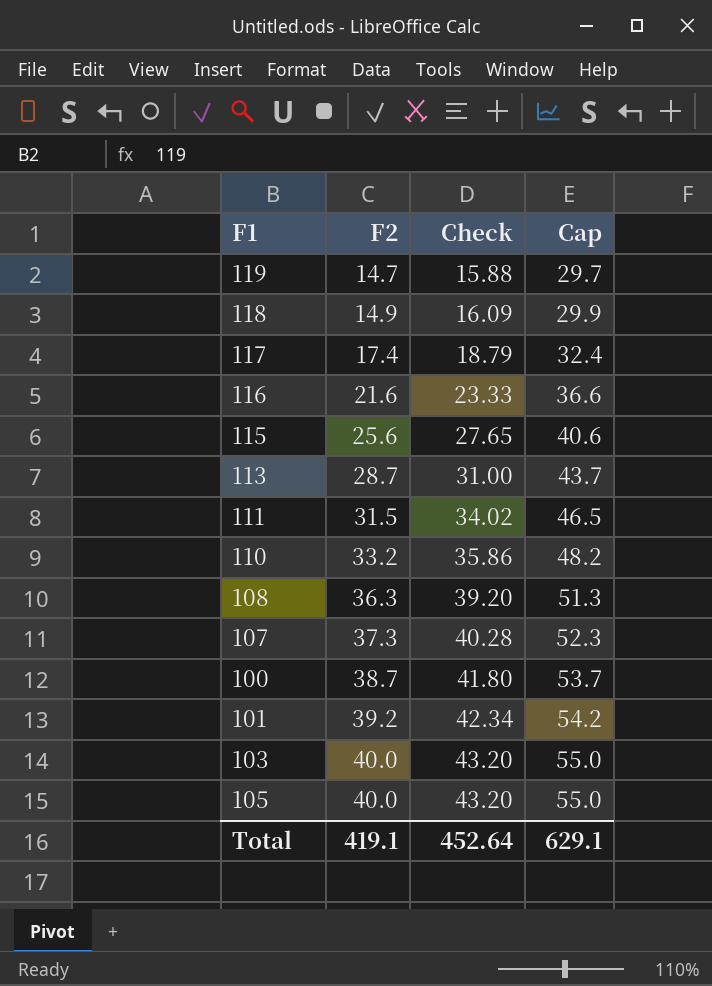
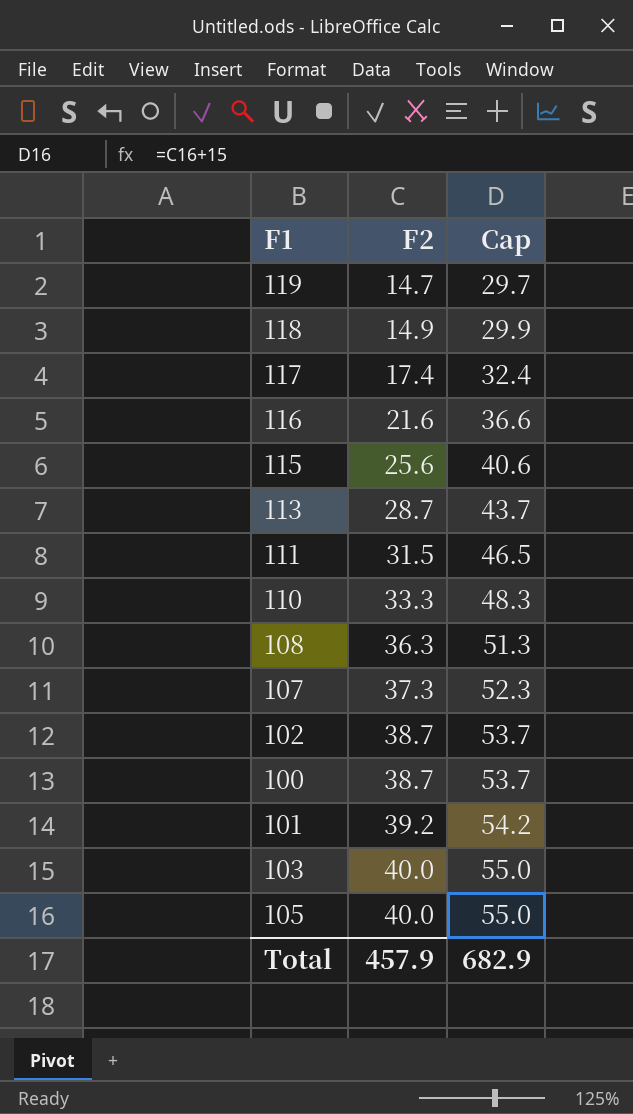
column Check | formula: [F2] * 1.08 -> none
110 | F2: 33.2 -> 33.3
110 | Cap: 48.2 -> 48.3
row 102: none -> 38.7 | 53.7
Total | F2: 419.1 -> 457.9
Total | Cap: 629.1 -> 682.9

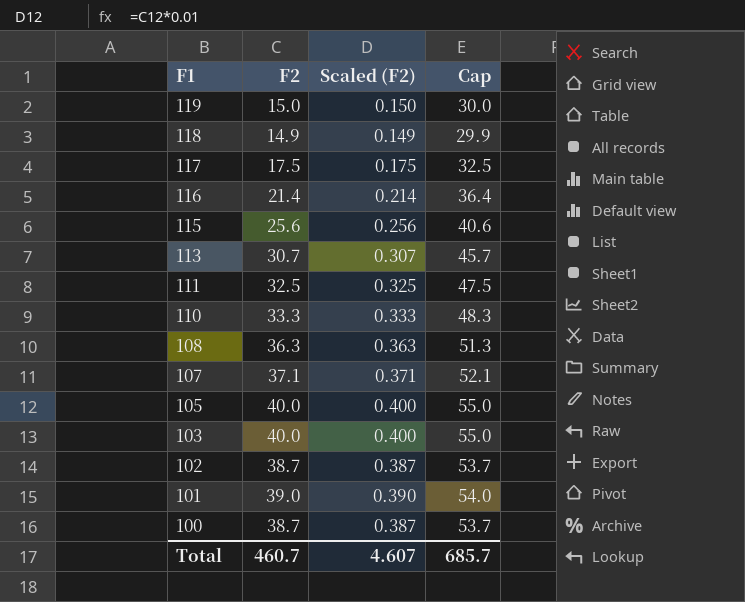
row order: F2 ascending -> F1 descending
column Scaled (F2) | formula: none -> [F2] * 0.01
119 | F2: 14.7 -> 15.0
119 | Cap: 29.7 -> 30.0
117 | F2: 17.4 -> 17.5
117 | Cap: 32.4 -> 32.5
116 | F2: 21.6 -> 21.4
116 | Cap: 36.6 -> 36.4
113 | F2: 28.7 -> 30.7
113 | Cap: 43.7 -> 45.7
111 | F2: 31.5 -> 32.5
111 | Cap: 46.5 -> 47.5
107 | F2: 37.3 -> 37.1
107 | Cap: 52.3 -> 52.1
101 | F2: 39.2 -> 39.0
101 | Cap: 54.2 -> 54.0
Total | F2: 457.9 -> 460.7
Total | Cap: 682.9 -> 685.7

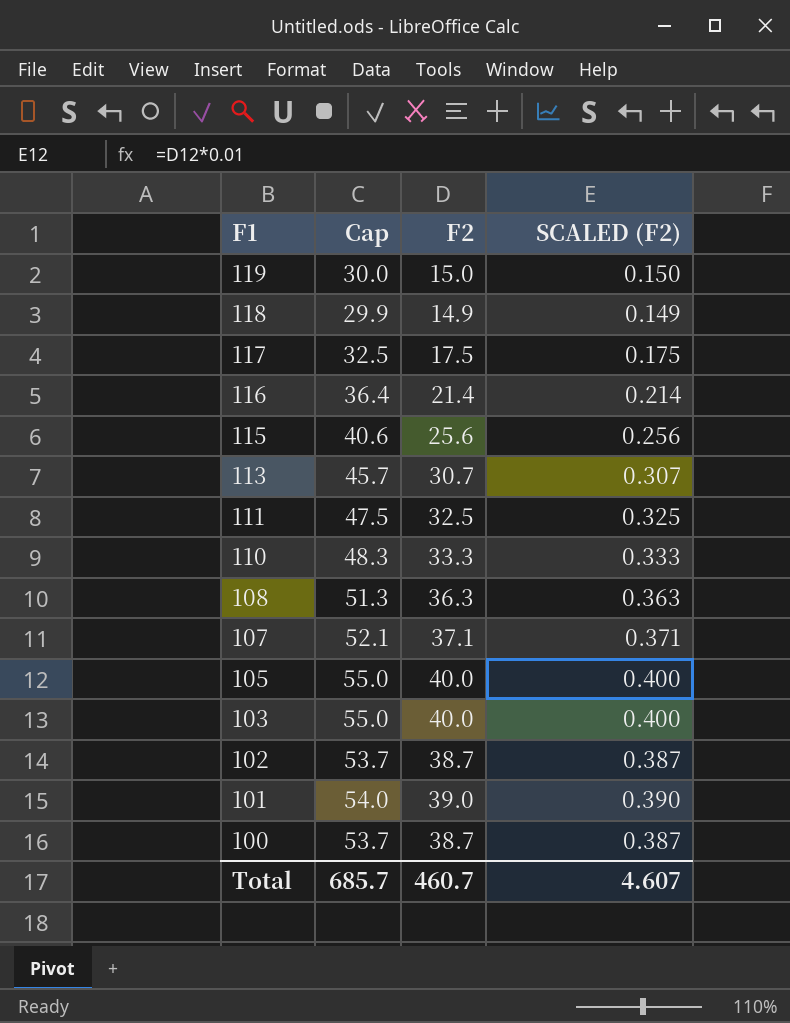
column Cap | position: 4 -> 2
column name: Scaled (F2) -> SCALED (F2)

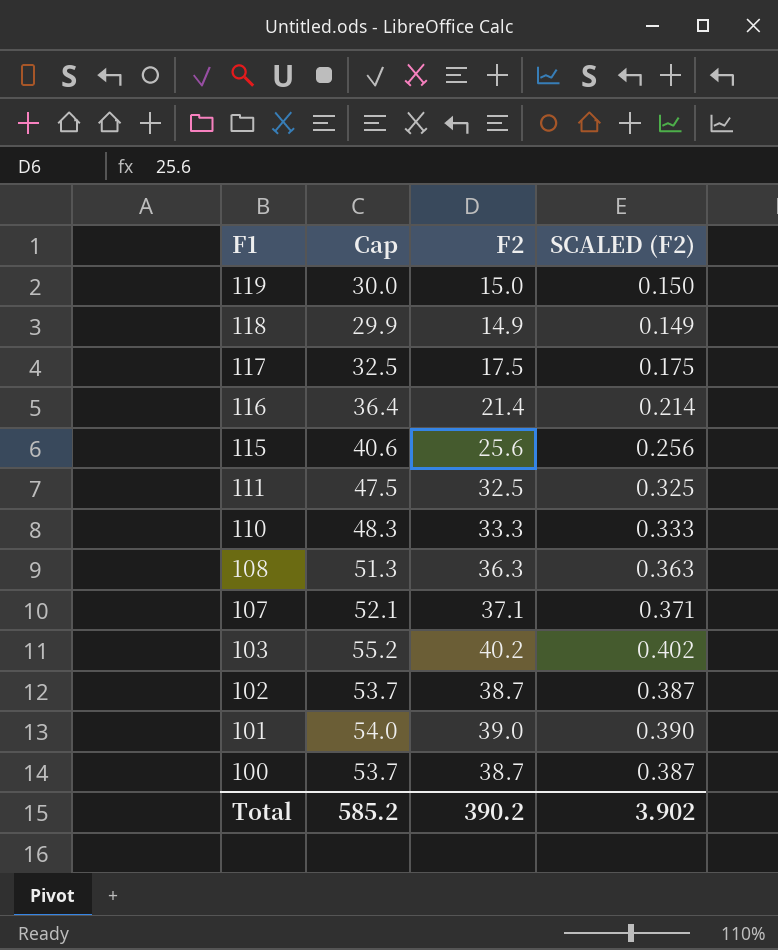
row 113: 45.7 | 30.7 | 0.307 -> none
row 105: 55.0 | 40.0 | 0.400 -> none
103 | Cap: 55.0 -> 55.2
103 | F2: 40.0 -> 40.2
103 | SCALED (F2): 0.400 -> 0.402
Total | Cap: 685.7 -> 585.2
Total | F2: 460.7 -> 390.2
Total | SCALED (F2): 4.607 -> 3.902

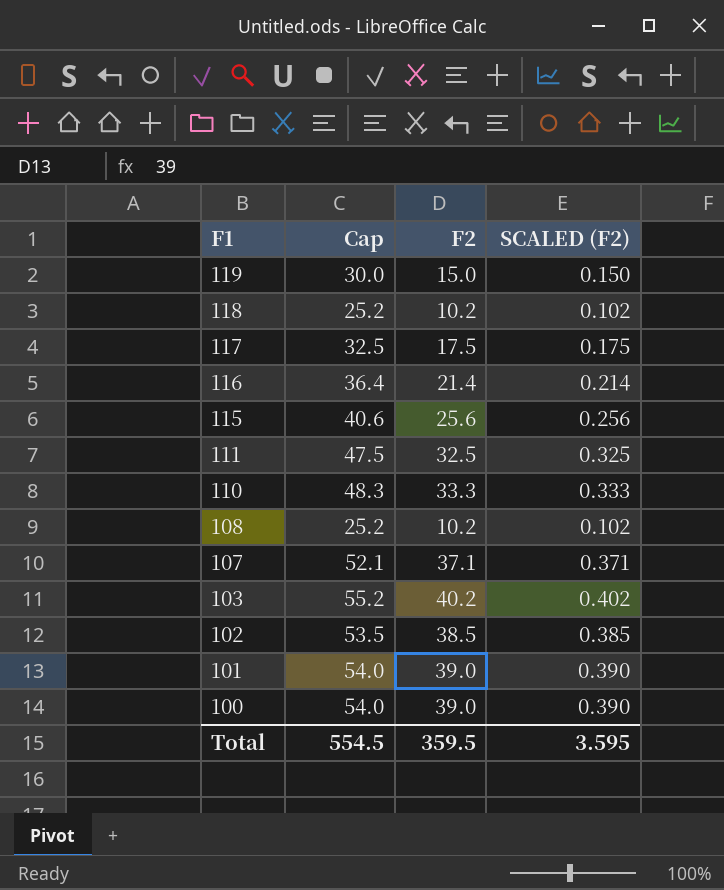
118 | Cap: 29.9 -> 25.2
118 | F2: 14.9 -> 10.2
118 | SCALED (F2): 0.149 -> 0.102
108 | Cap: 51.3 -> 25.2
108 | F2: 36.3 -> 10.2
108 | SCALED (F2): 0.363 -> 0.102
102 | Cap: 53.7 -> 53.5
102 | F2: 38.7 -> 38.5
102 | SCALED (F2): 0.387 -> 0.385
100 | Cap: 53.7 -> 54.0
100 | F2: 38.7 -> 39.0
100 | SCALED (F2): 0.387 -> 0.390
Total | Cap: 585.2 -> 554.5
Total | F2: 390.2 -> 359.5
Total | SCALED (F2): 3.902 -> 3.595

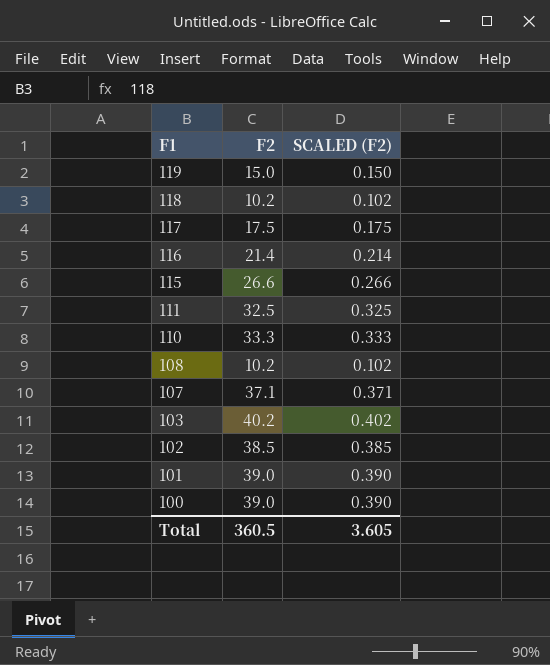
column Cap | formula: [F2] + 15 -> none
115 | F2: 25.6 -> 26.6
115 | SCALED (F2): 0.256 -> 0.266
Total | F2: 359.5 -> 360.5
Total | SCALED (F2): 3.595 -> 3.605

